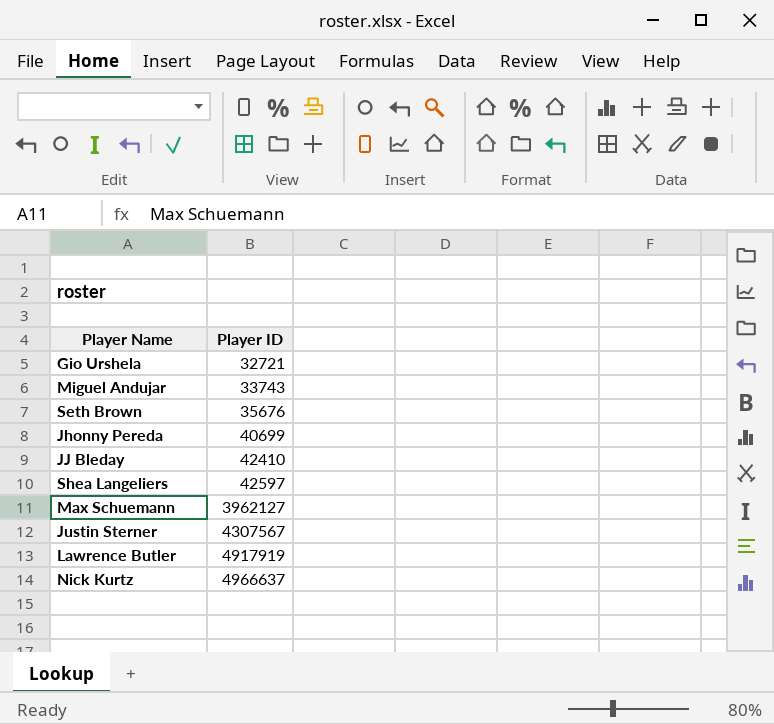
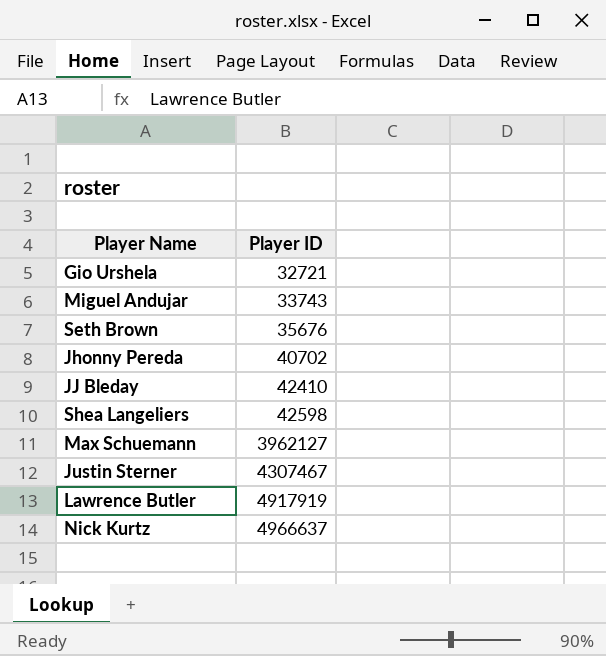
Jhonny Pereda | Player ID: 40699 -> 40702
Shea Langeliers | Player ID: 42597 -> 42598
Justin Sterner | Player ID: 4307567 -> 4307467

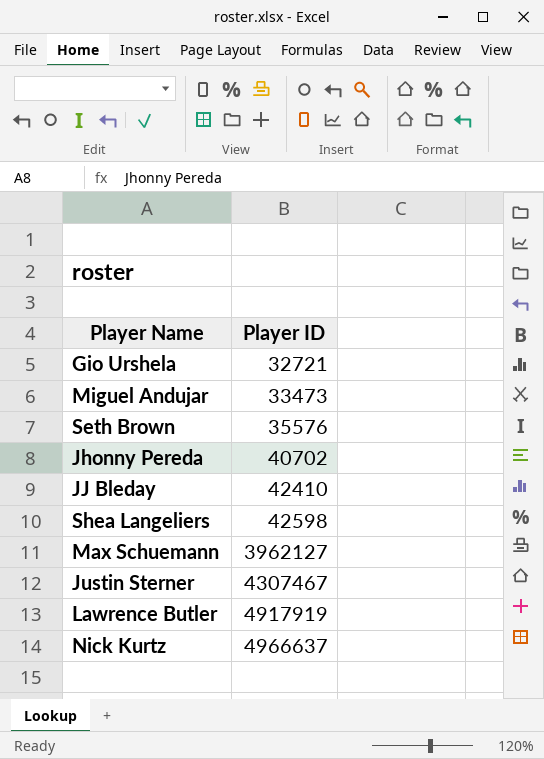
Miguel Andujar | Player ID: 33743 -> 33473
Seth Brown | Player ID: 35676 -> 35576

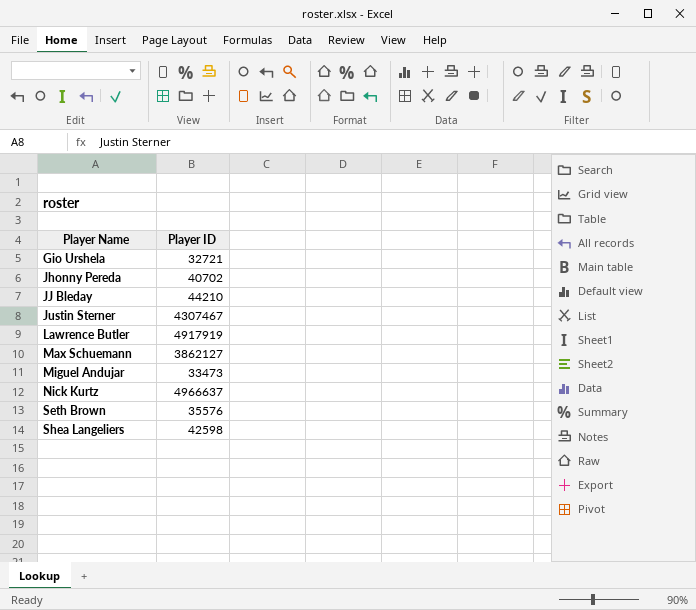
row order: Player ID ascending -> Player Name ascending
JJ Bleday | Player ID: 42410 -> 44210
Max Schuemann | Player ID: 3962127 -> 3862127

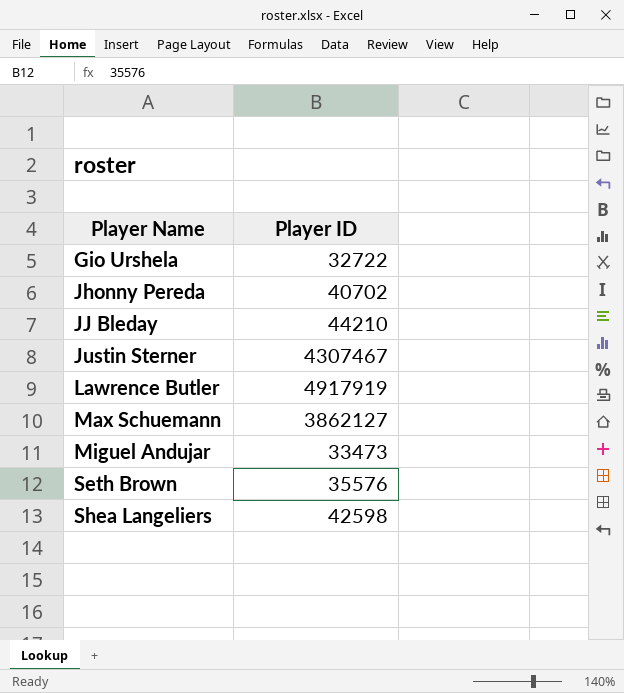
row Nick Kurtz: 4966637 -> none
Gio Urshela | Player ID: 32721 -> 32722

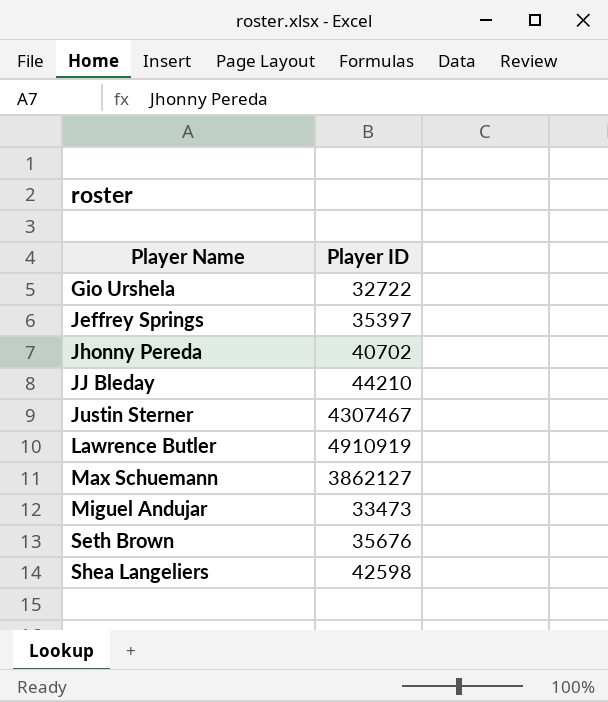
row Jeffrey Springs: none -> 35397
Lawrence Butler | Player ID: 4917919 -> 4910919
Seth Brown | Player ID: 35576 -> 35676

